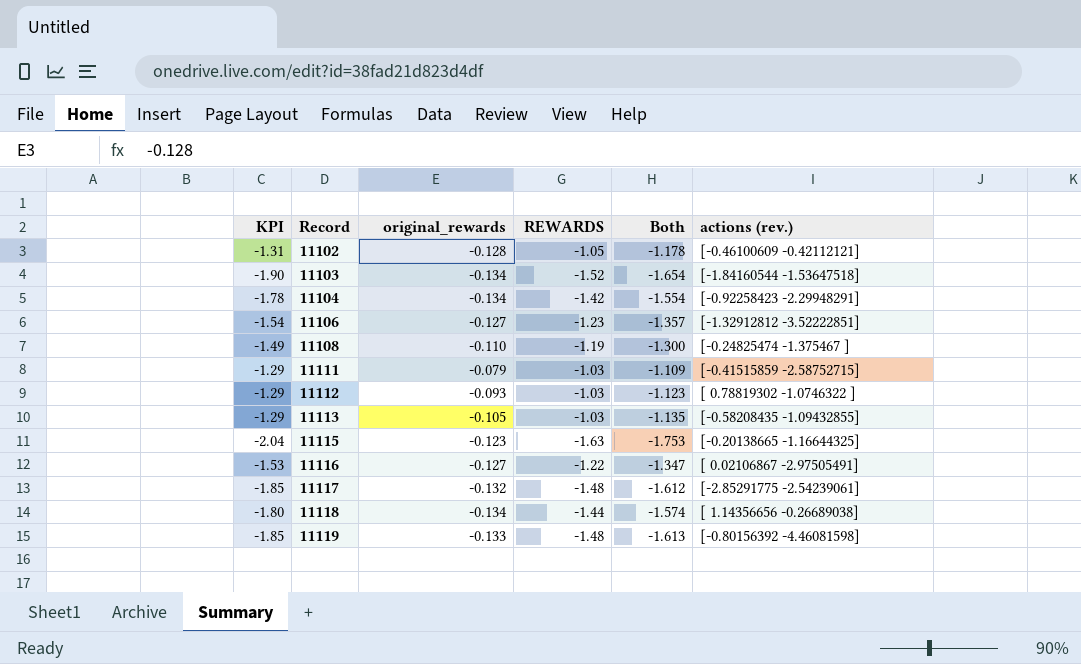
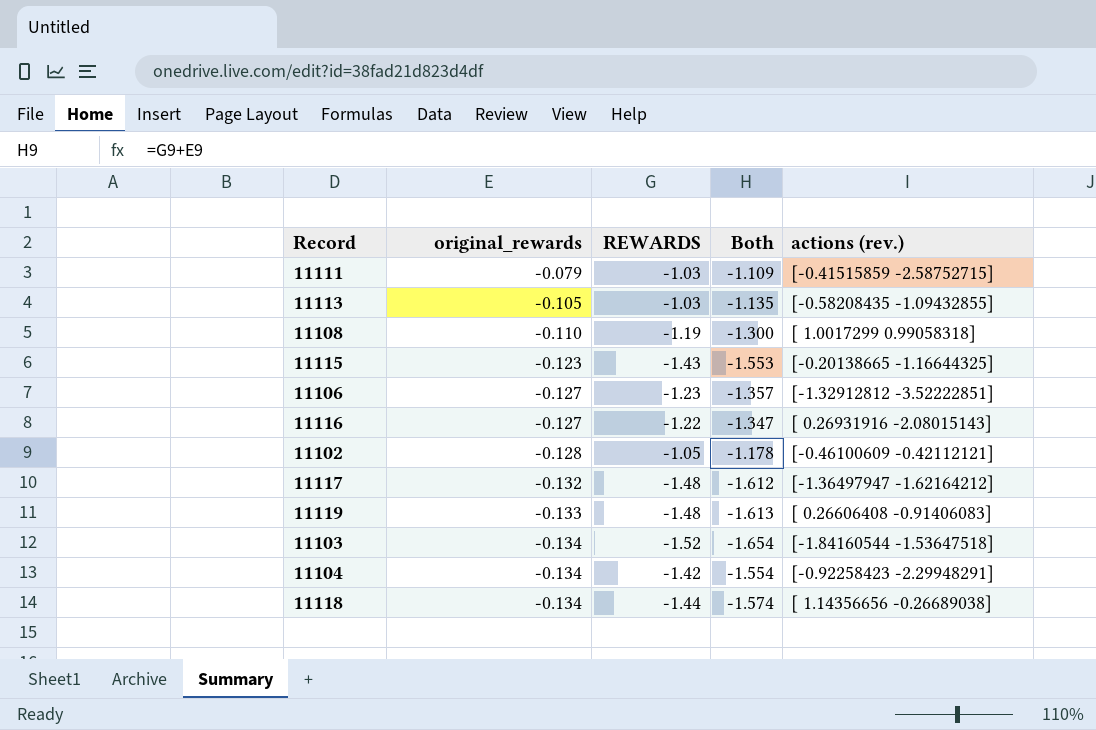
row order: Record ascending -> original_rewards descending
column KPI | formula: [REWARDS] * 1.25 -> none
row 11112: -1.29 | -0.093 | -1.03 | -1.123 | [ 0.78819302 -1.0746322 ] -> none
11108 | actions (rev.): [-0.24825474 -1.375467 ] -> [ 1.0017299 0.99058318]
11115 | REWARDS: -1.63 -> -1.43
11115 | Both: -1.753 -> -1.553
11116 | actions (rev.): [ 0.02106867 -2.97505491] -> [ 0.26931916 -2.08015143]
11117 | actions (rev.): [-2.85291775 -2.54239061] -> [-1.36497947 -1.62164212]
11119 | actions (rev.): [-0.80156392 -4.46081598] -> [ 0.26606408 -0.91406083]

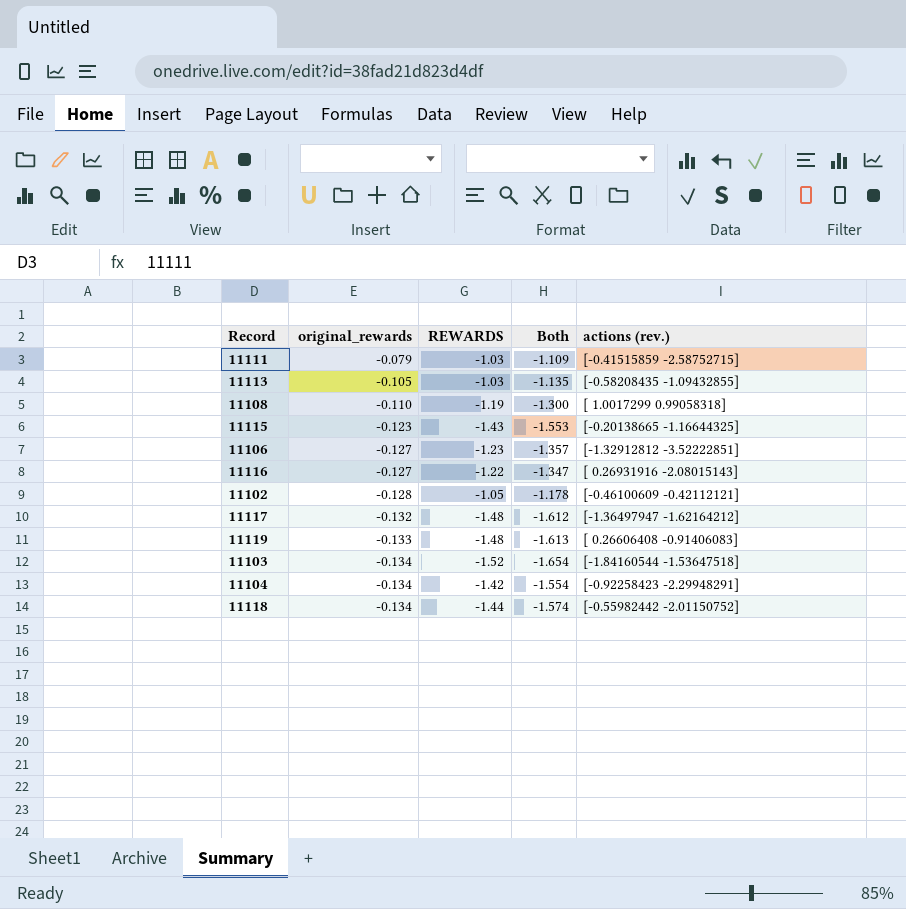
11118 | actions (rev.): [ 1.14356656 -0.26689038] -> [-0.55982442 -2.01150752]

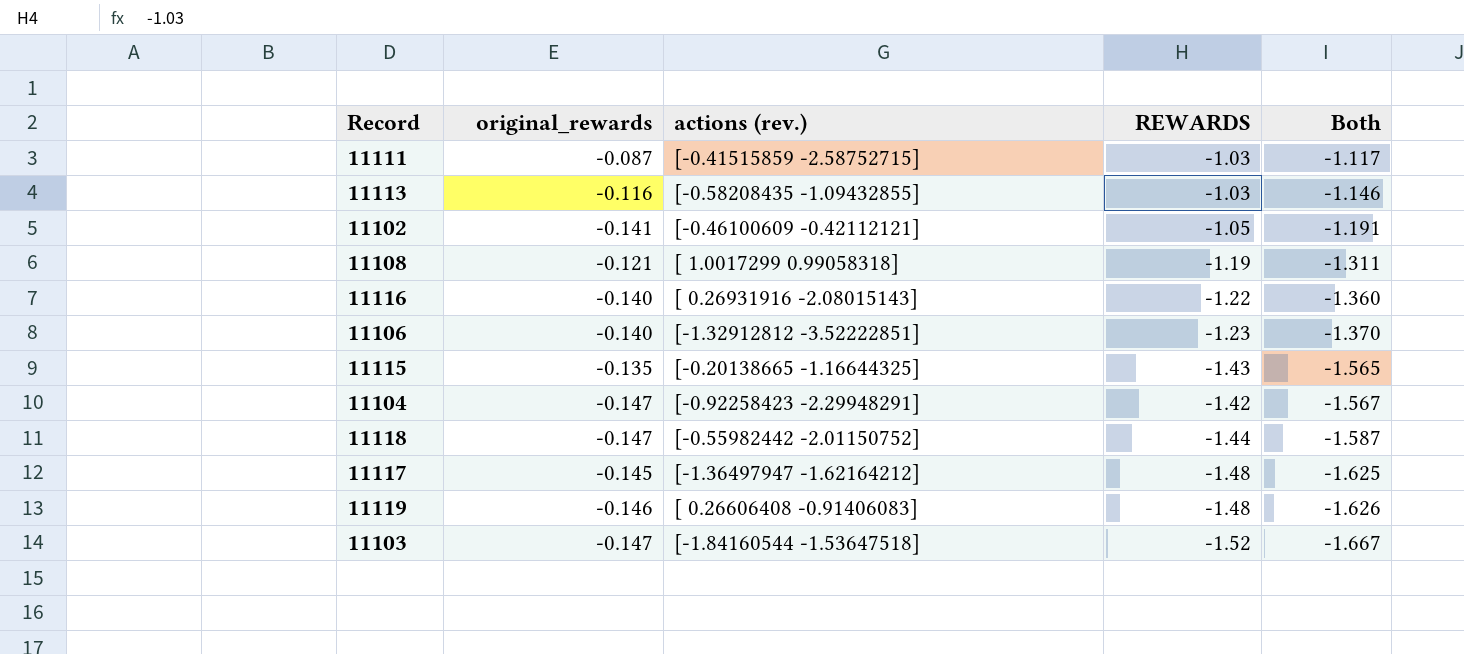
row order: original_rewards descending -> Both descending
column actions (rev.) | position: 5 -> 3
11111 | original_rewards: -0.079 -> -0.087
11111 | Both: -1.109 -> -1.117
11113 | original_rewards: -0.105 -> -0.116
11113 | Both: -1.135 -> -1.146
11102 | original_rewards: -0.128 -> -0.141
11102 | Both: -1.178 -> -1.191
11108 | original_rewards: -0.110 -> -0.121
11108 | Both: -1.300 -> -1.311
11116 | original_rewards: -0.127 -> -0.140
11116 | Both: -1.347 -> -1.360
11106 | original_rewards: -0.127 -> -0.140
11106 | Both: -1.357 -> -1.370
11115 | original_rewards: -0.123 -> -0.135
11115 | Both: -1.553 -> -1.565
11104 | original_rewards: -0.134 -> -0.147
11104 | Both: -1.554 -> -1.567
11118 | original_rewards: -0.134 -> -0.147
11118 | Both: -1.574 -> -1.587
11117 | original_rewards: -0.132 -> -0.145
11117 | Both: -1.612 -> -1.625
11119 | original_rewards: -0.133 -> -0.146
11119 | Both: -1.613 -> -1.626
11103 | original_rewards: -0.134 -> -0.147
11103 | Both: -1.654 -> -1.667

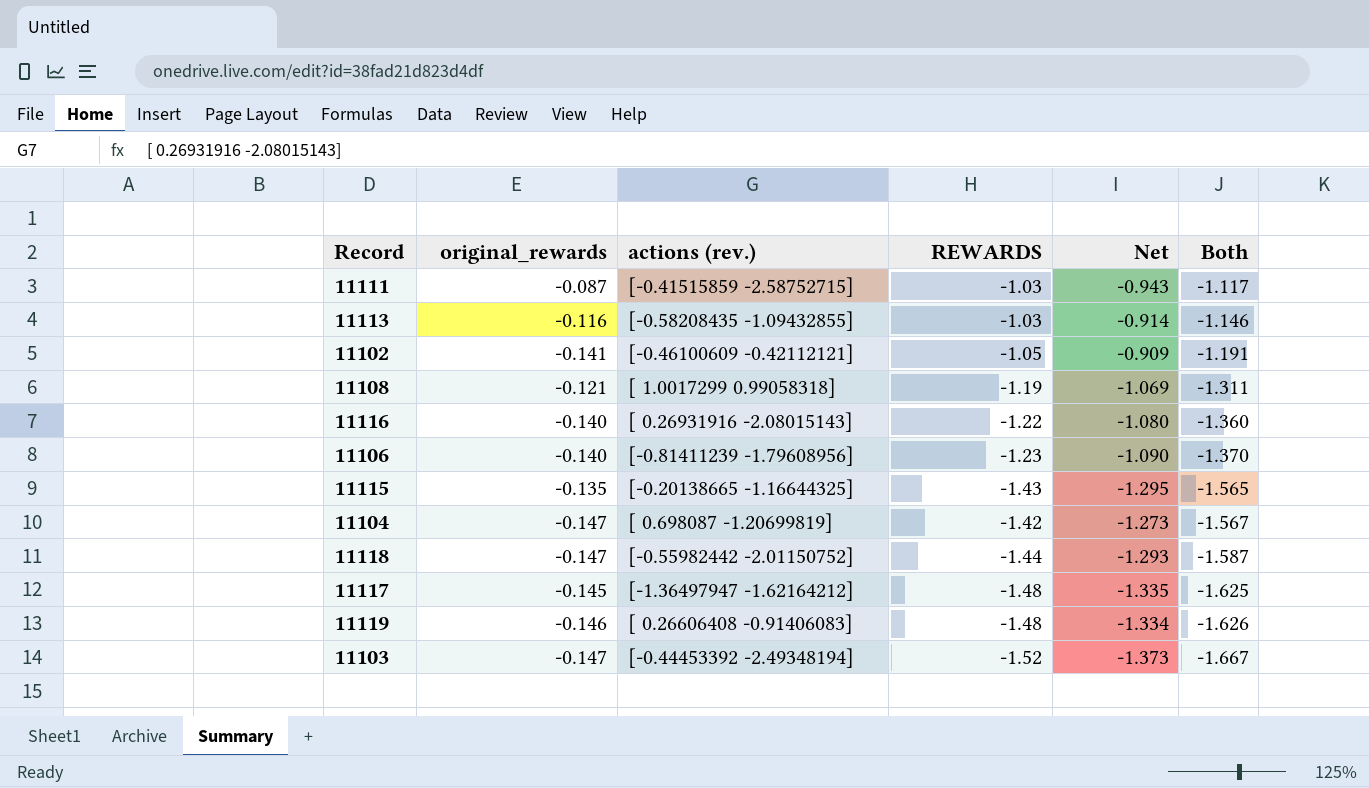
column Net | formula: none -> [REWARDS] - [original_rewards]
11106 | actions (rev.): [-1.32912812 -3.52222851] -> [-0.81411239 -1.79608956]
11104 | actions (rev.): [-0.92258423 -2.29948291] -> [ 0.698087 -1.20699819]
11103 | actions (rev.): [-1.84160544 -1.53647518] -> [-0.44453392 -2.49348194]

